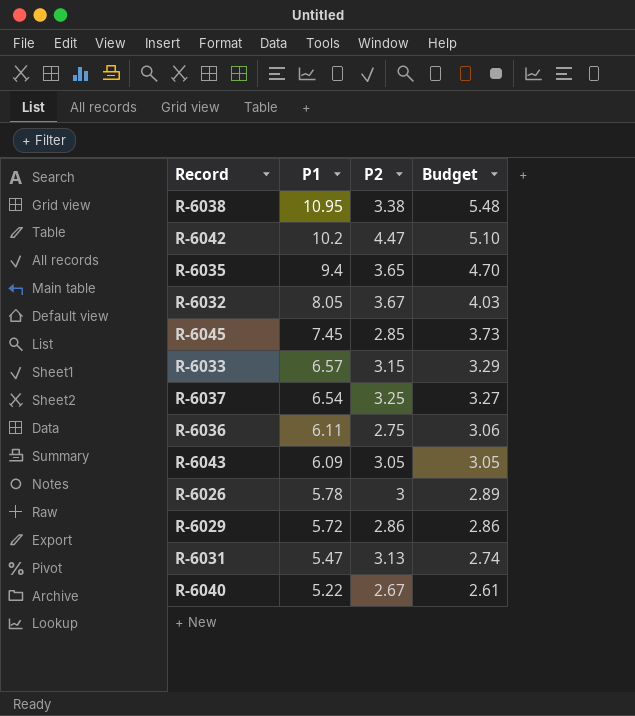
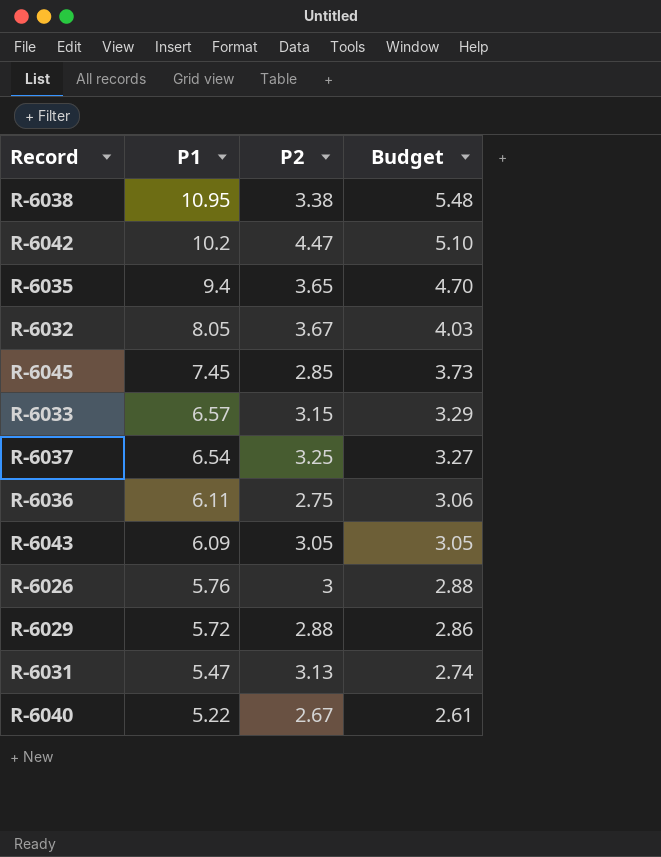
R-6026 | P1: 5.78 -> 5.76
R-6026 | Budget: 2.89 -> 2.88
R-6029 | P2: 2.86 -> 2.88

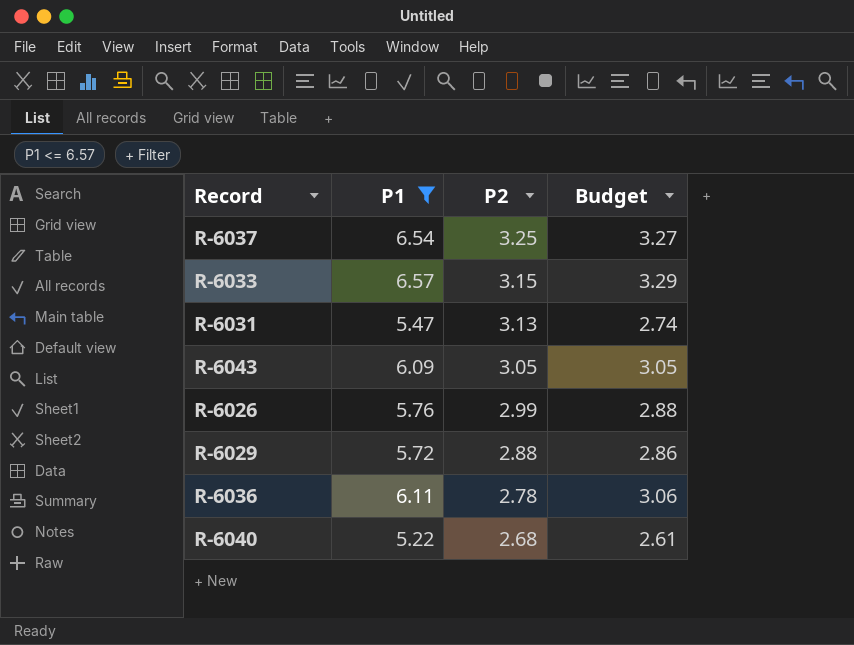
filter: none -> P1 <= 6.57
row order: P1 descending -> P2 descending
R-6026 | P2: 3 -> 2.99
R-6036 | P2: 2.75 -> 2.78
R-6040 | P2: 2.67 -> 2.68

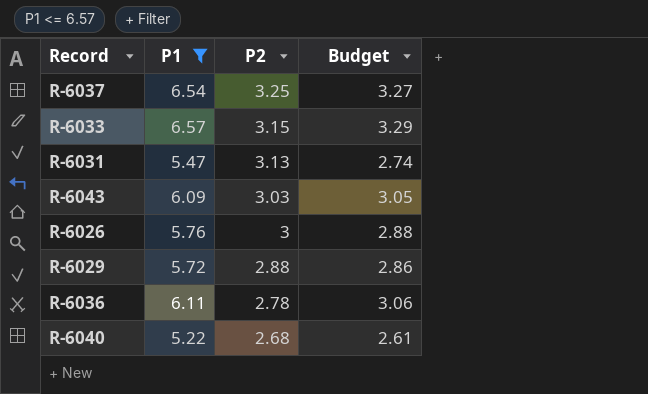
R-6043 | P2: 3.05 -> 3.03
R-6026 | P2: 2.99 -> 3

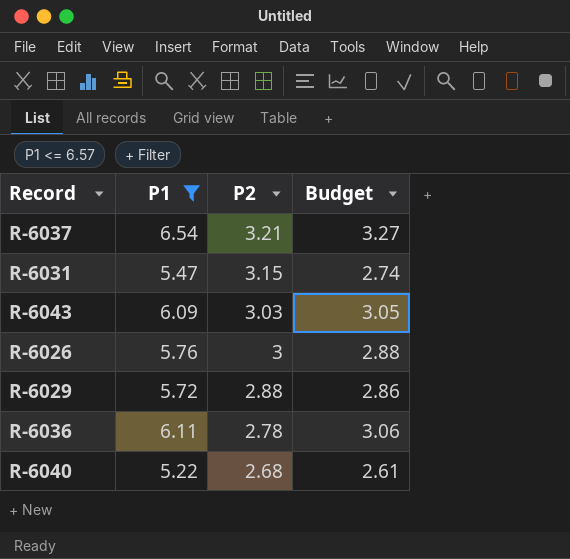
row R-6033: 6.57 | 3.15 | 3.29 -> none
R-6037 | P2: 3.25 -> 3.21
R-6031 | P2: 3.13 -> 3.15

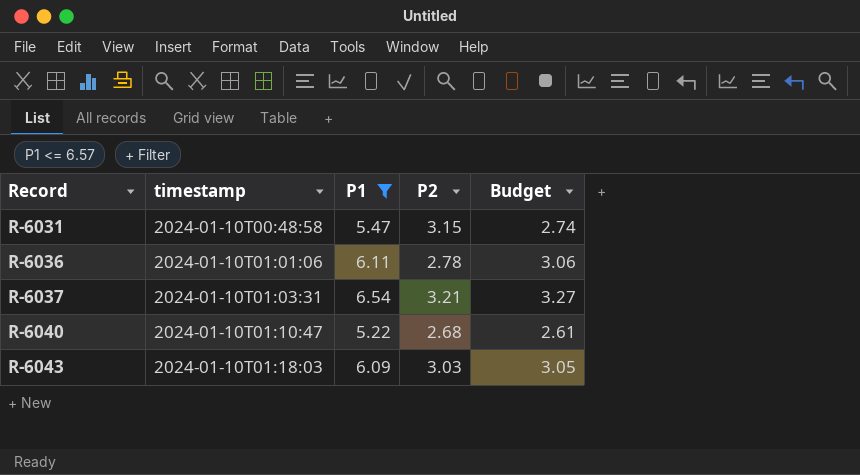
row order: P2 descending -> Record ascending
column timestamp | position: none -> 2
row R-6026: 5.76 | 3 | 2.88 -> none
row R-6029: 5.72 | 2.88 | 2.86 -> none

